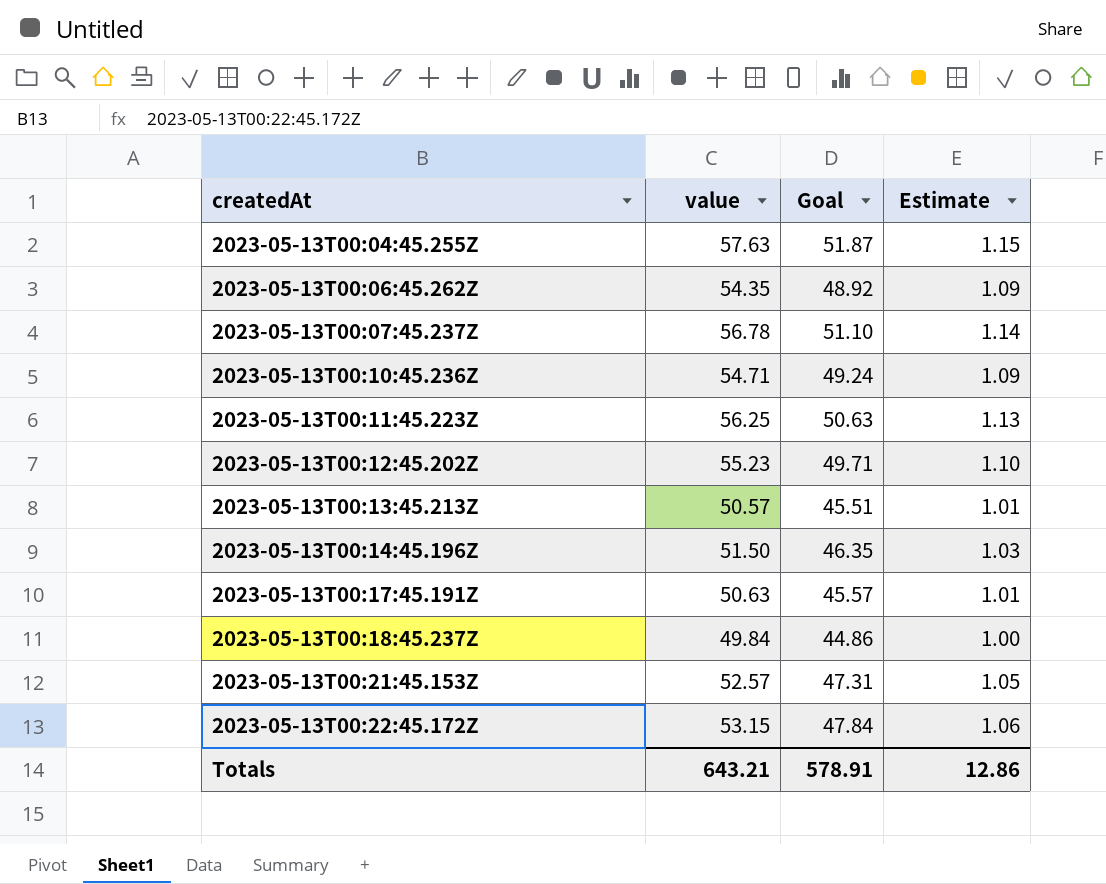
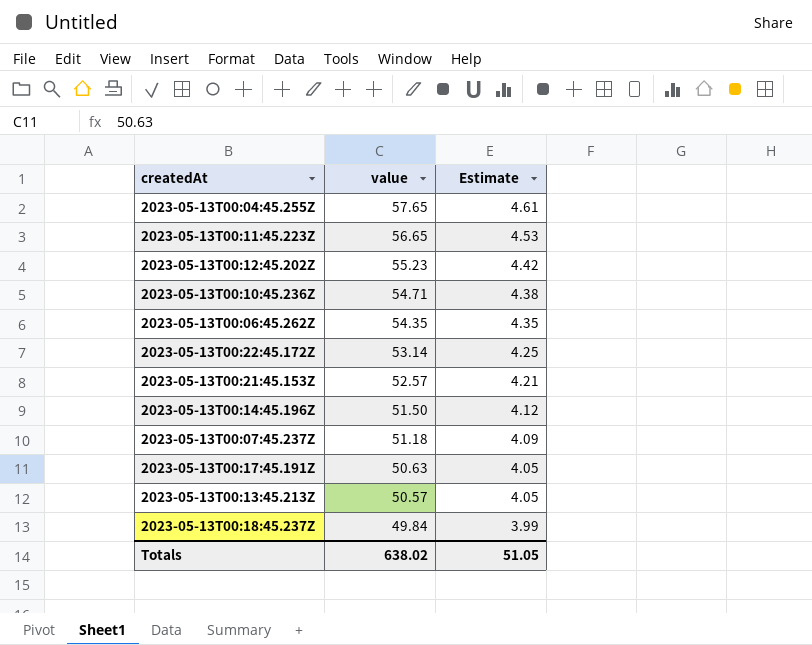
row order: createdAt ascending -> value descending
column Goal | formula: [value] * 0.9 -> none
column Estimate | formula: [value] * 0.02 -> [value] * 0.08
2023-05-13T00:04:45.255Z | value: 57.63 -> 57.65
2023-05-13T00:11:45.223Z | value: 56.25 -> 56.65
2023-05-13T00:22:45.172Z | value: 53.15 -> 53.14
2023-05-13T00:07:45.237Z | value: 56.78 -> 51.18
Totals | value: 643.21 -> 638.02
Totals | Estimate: 12.86 -> 51.05

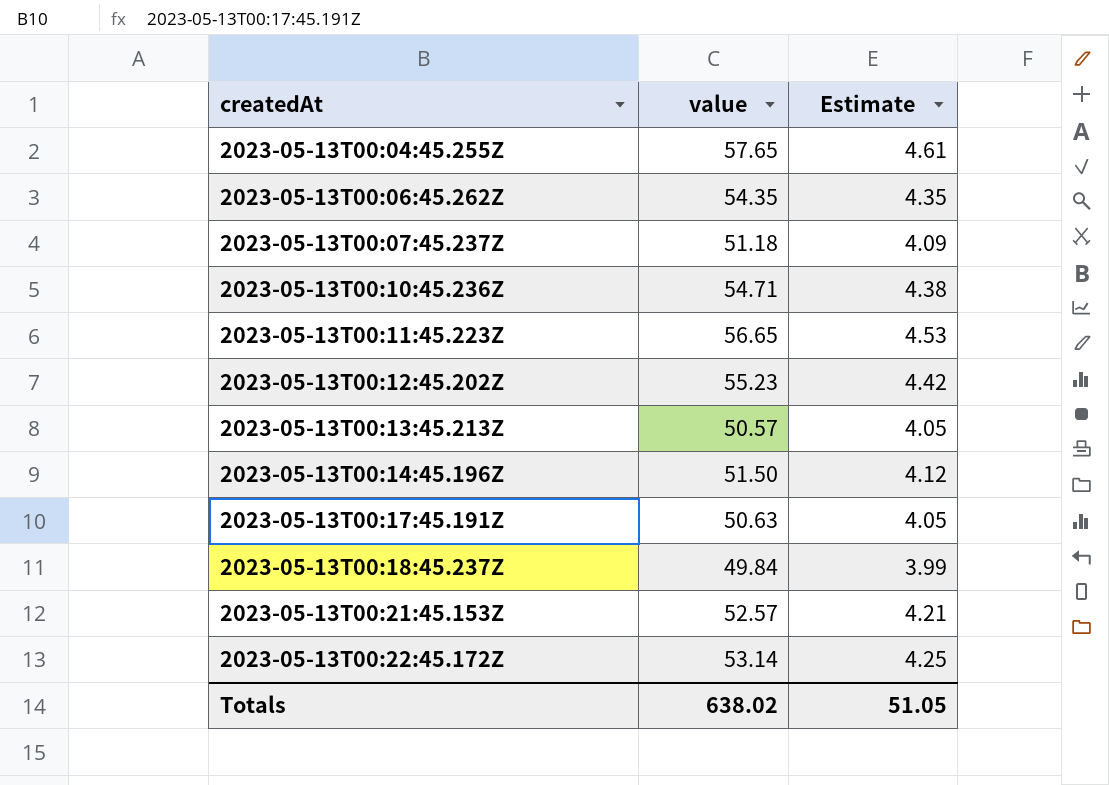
row order: value descending -> createdAt ascending

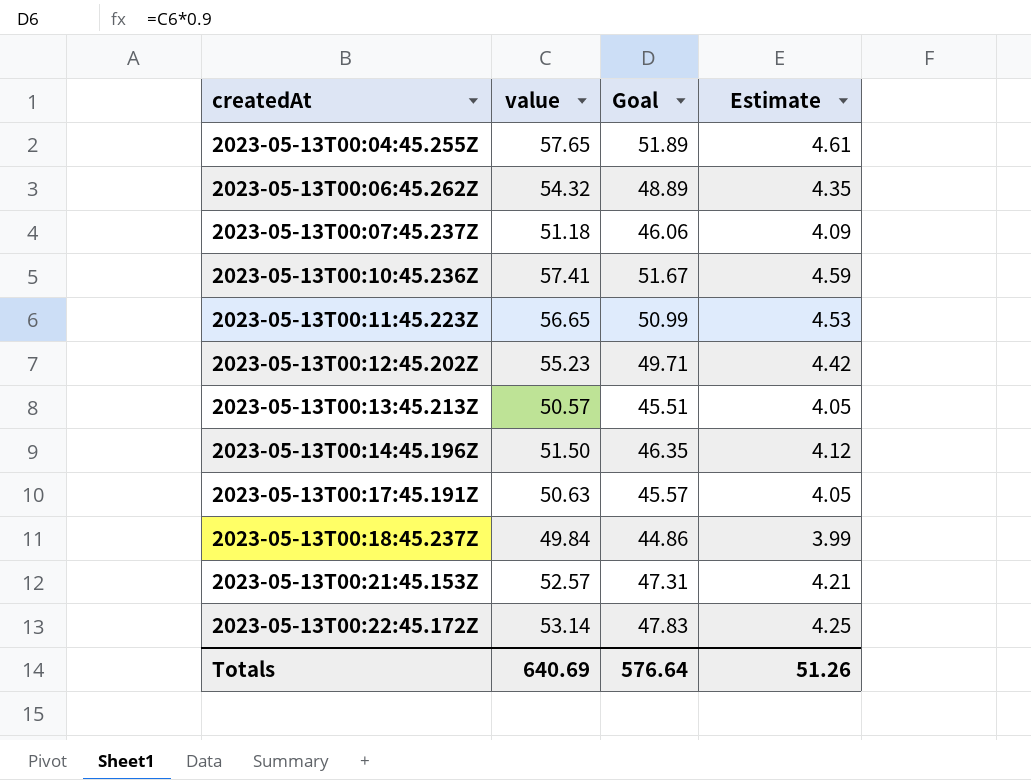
column Goal | formula: none -> [value] * 0.9
2023-05-13T00:06:45.262Z | value: 54.35 -> 54.32
2023-05-13T00:10:45.236Z | value: 54.71 -> 57.41
2023-05-13T00:10:45.236Z | Estimate: 4.38 -> 4.59
Totals | value: 638.02 -> 640.69
Totals | Estimate: 51.05 -> 51.26

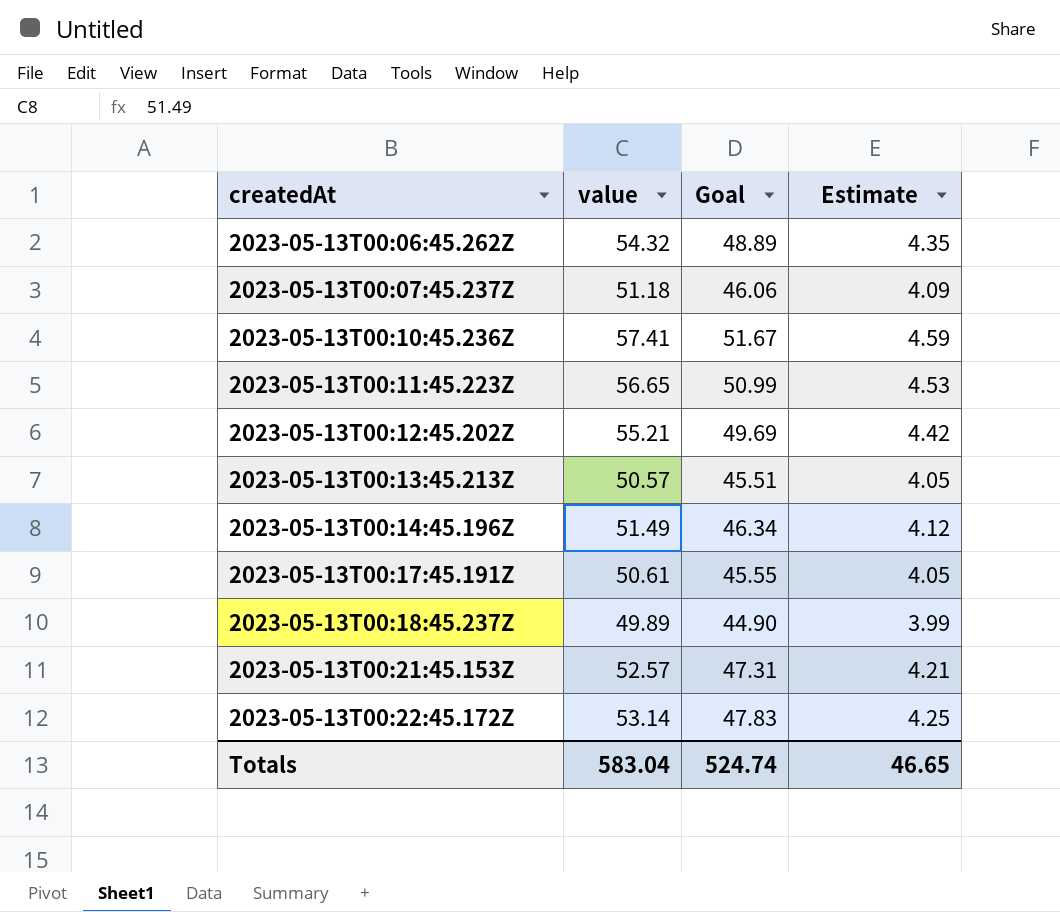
row 2023-05-13T00:04:45.255Z: 57.65 | 51.89 | 4.61 -> none
2023-05-13T00:12:45.202Z | value: 55.23 -> 55.21
2023-05-13T00:12:45.202Z | Goal: 49.71 -> 49.69
2023-05-13T00:14:45.196Z | value: 51.50 -> 51.49
2023-05-13T00:14:45.196Z | Goal: 46.35 -> 46.34
2023-05-13T00:17:45.191Z | value: 50.63 -> 50.61
2023-05-13T00:17:45.191Z | Goal: 45.57 -> 45.55
2023-05-13T00:18:45.237Z | value: 49.84 -> 49.89
2023-05-13T00:18:45.237Z | Goal: 44.86 -> 44.90
Totals | value: 640.69 -> 583.04
Totals | Goal: 576.64 -> 524.74
Totals | Estimate: 51.26 -> 46.65

